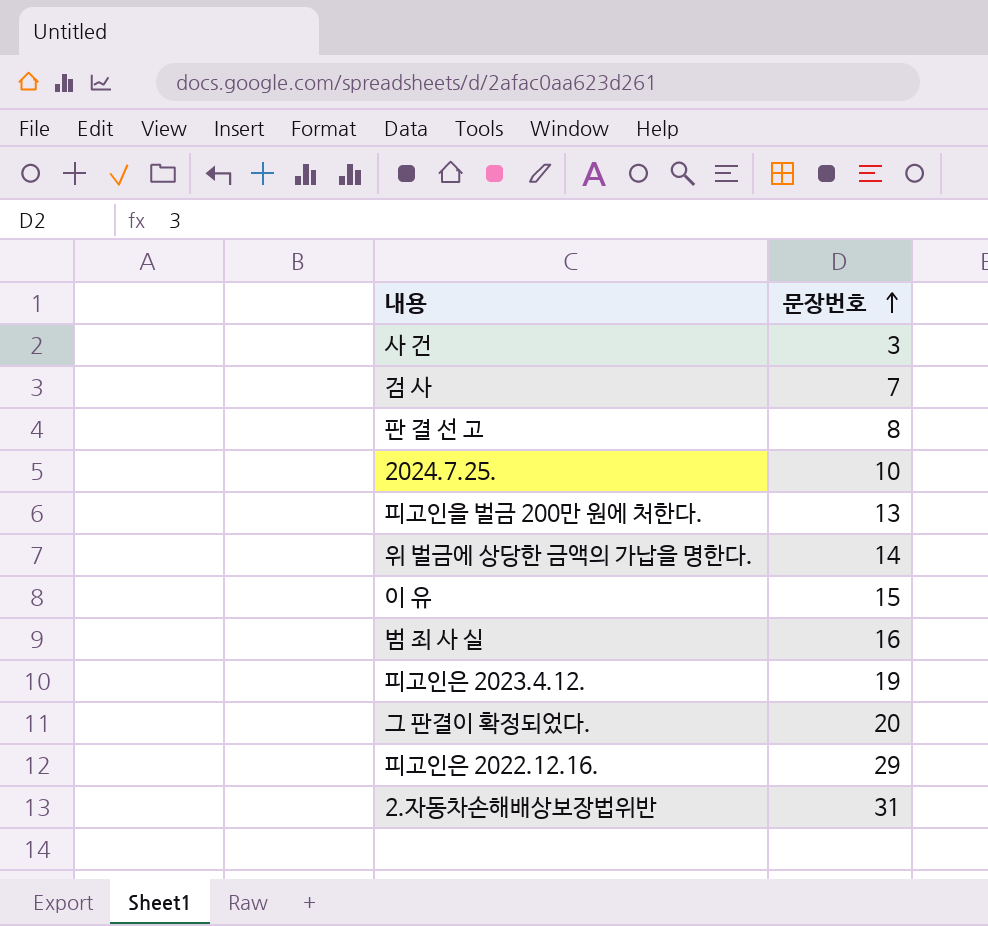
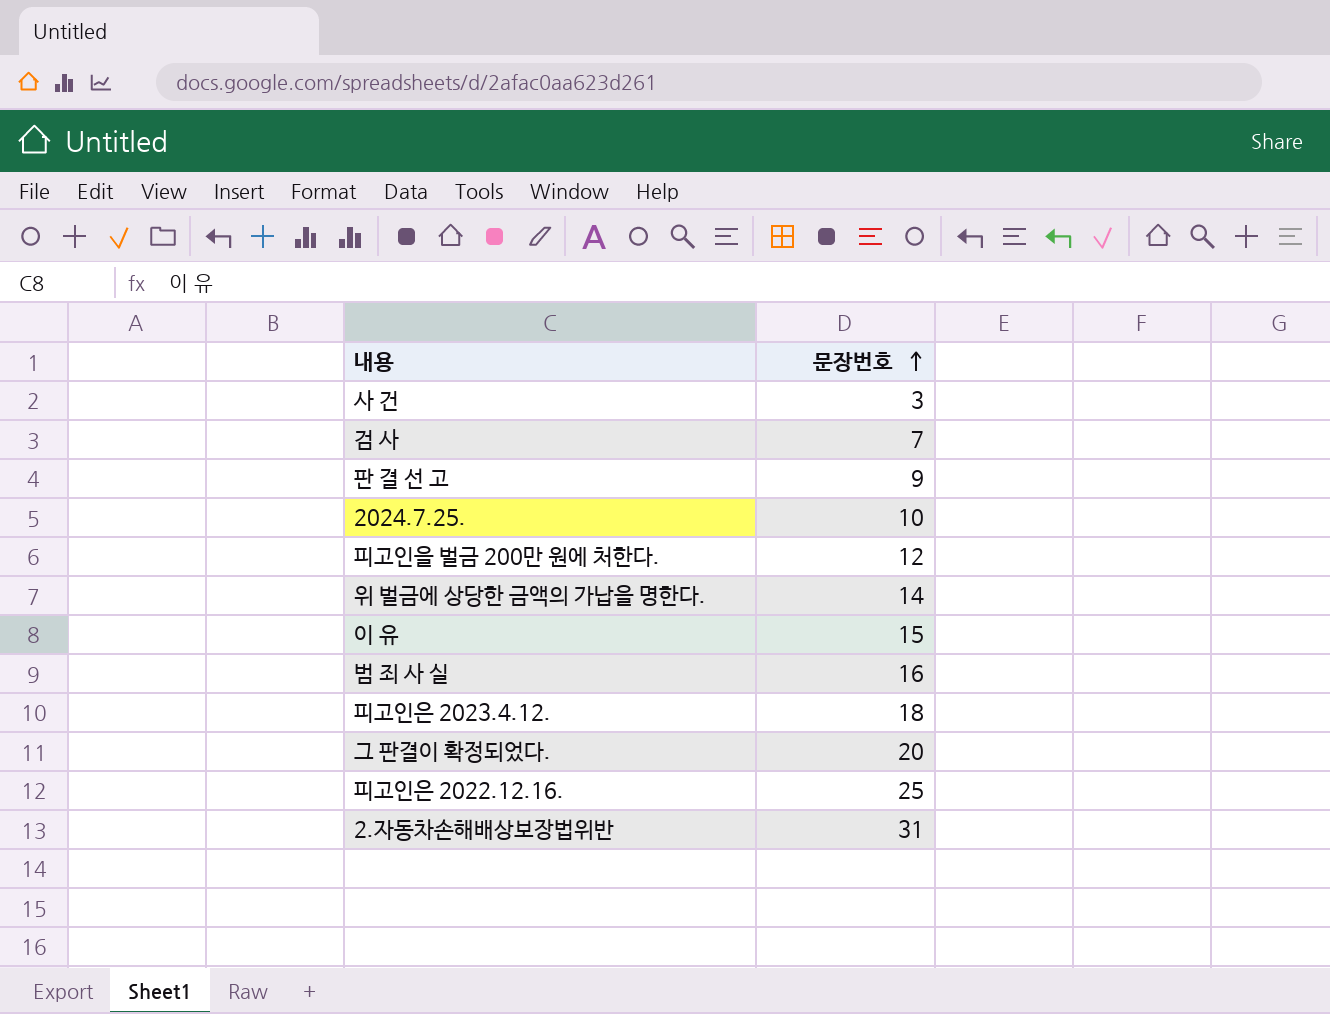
판 결 선 고 | 문장번호: 8 -> 9
피고인을 벌금 200만 원에 처한다. | 문장번호: 13 -> 12
피고인은 2023.4.12. | 문장번호: 19 -> 18
피고인은 2022.12.16. | 문장번호: 29 -> 25

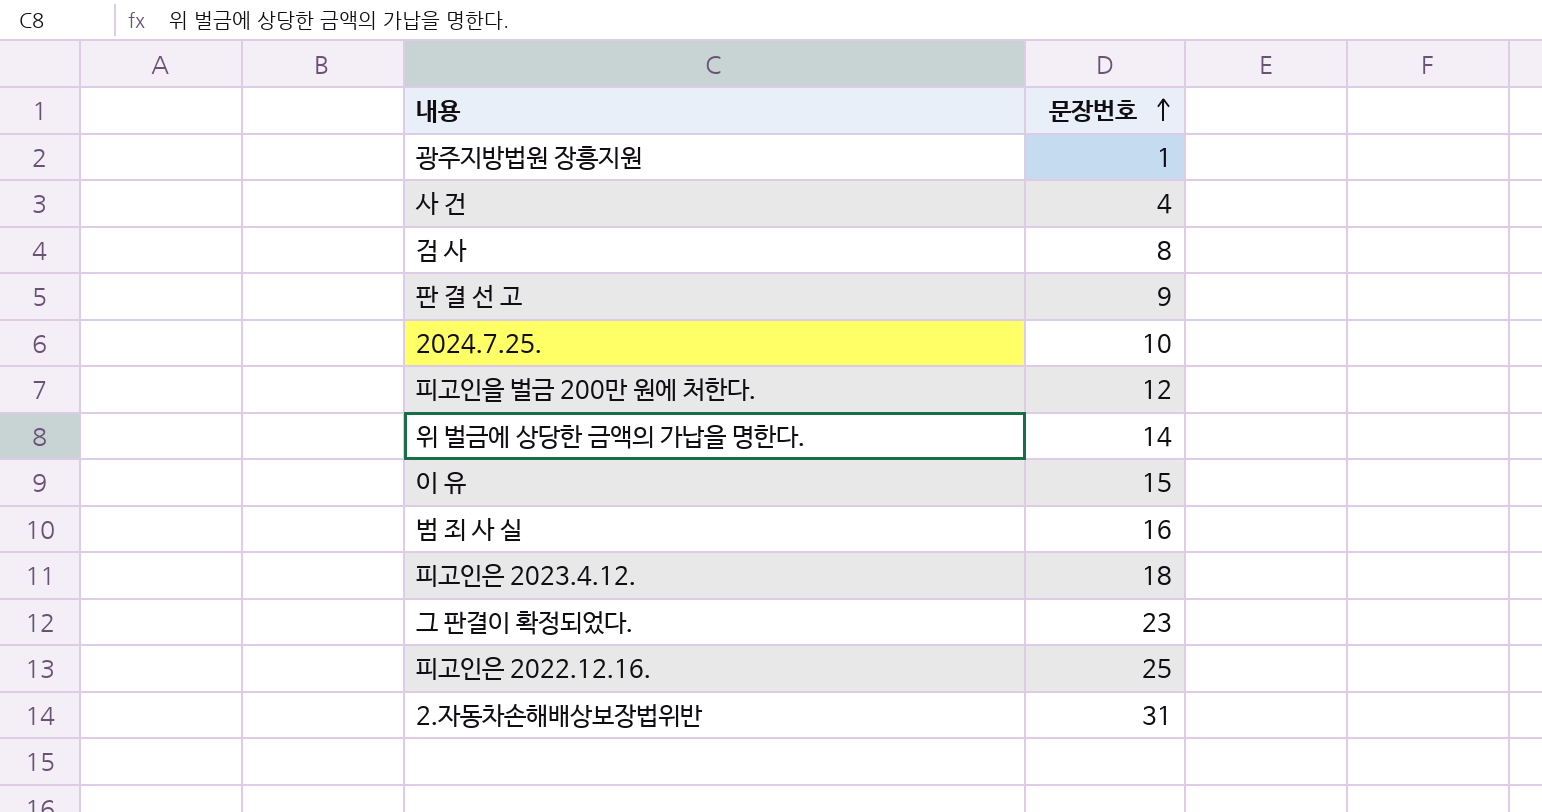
row 광주지방법원 장흥지원: none -> 1
사 건 | 문장번호: 3 -> 4
검 사 | 문장번호: 7 -> 8
그 판결이 확정되었다. | 문장번호: 20 -> 23

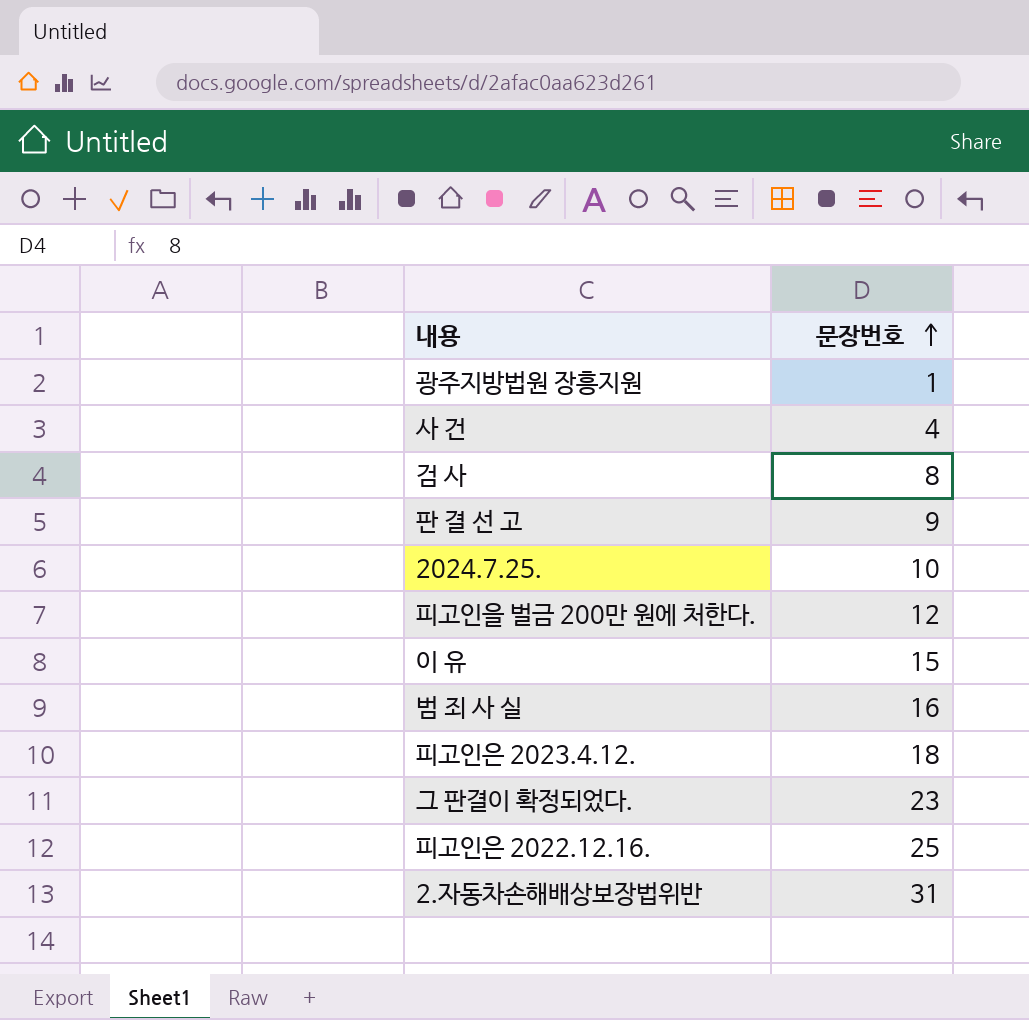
row 위 벌금에 상당한 금액의 가납을 명한다.: 14 -> none

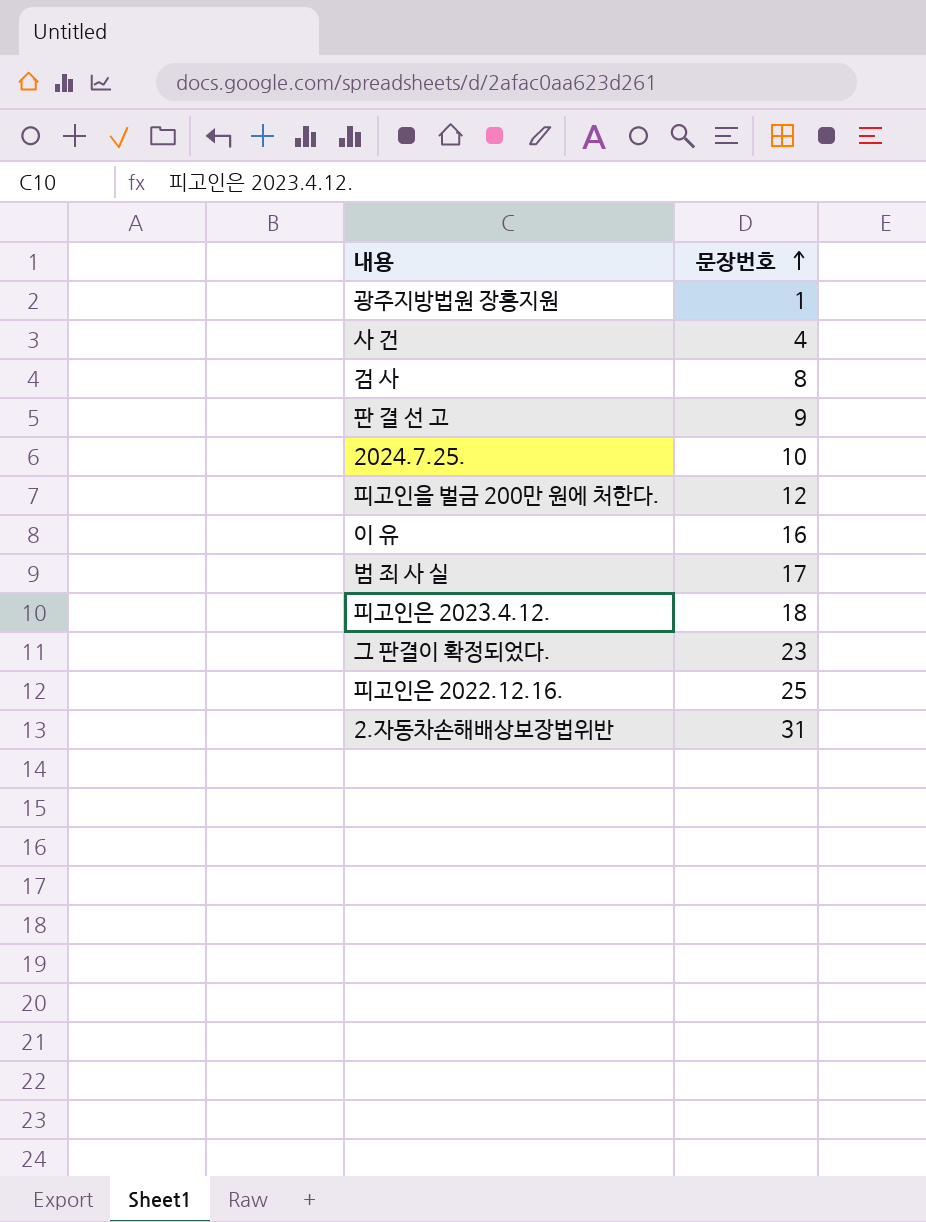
이 유 | 문장번호: 15 -> 16
범 죄 사 실 | 문장번호: 16 -> 17

